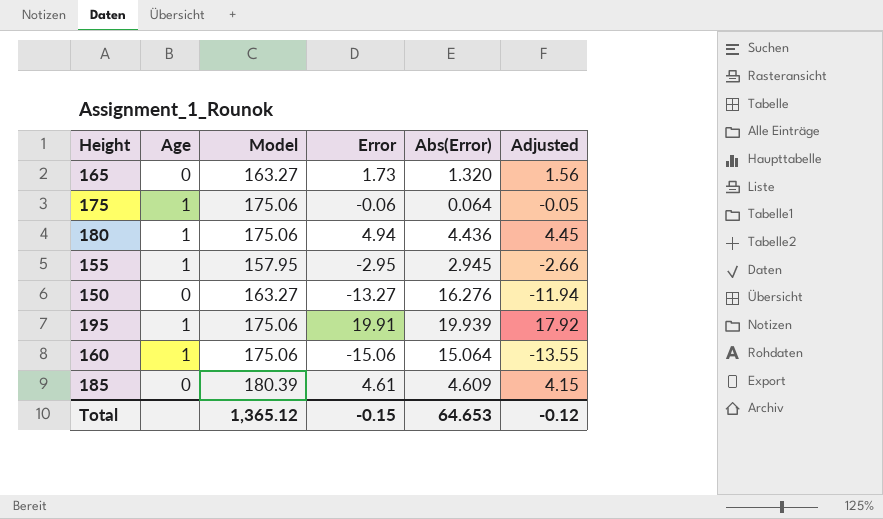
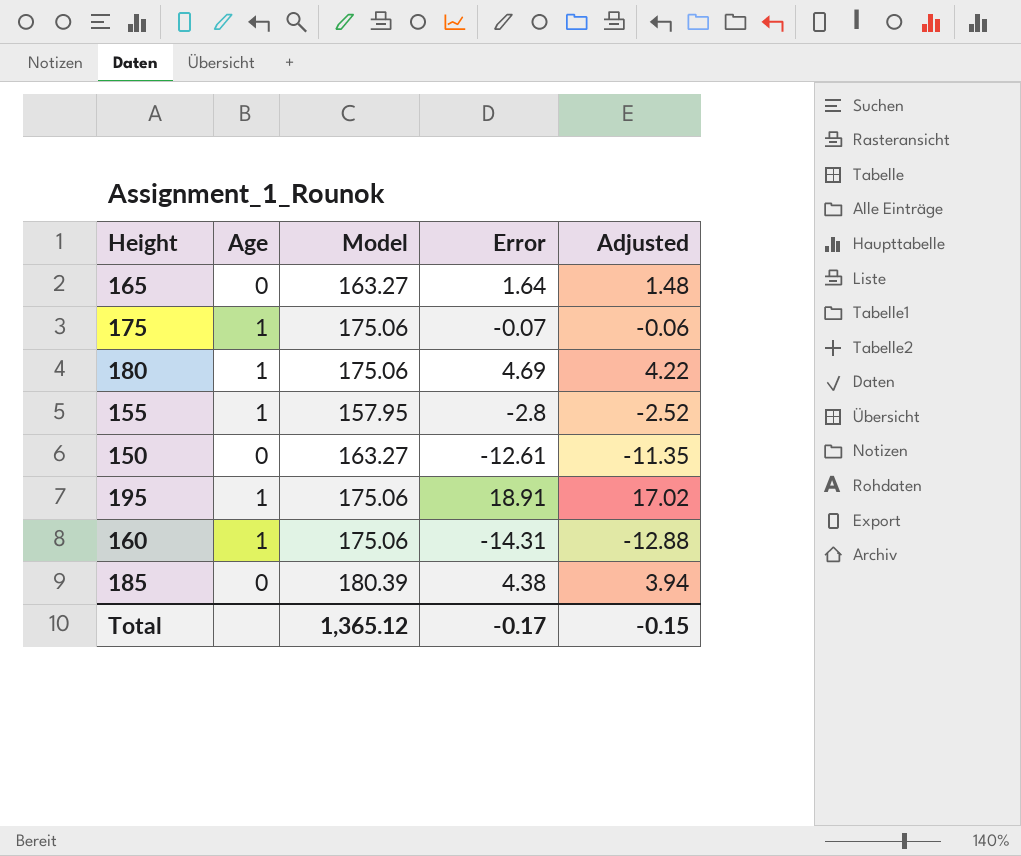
column Abs(Error) | position: 5 -> none
165 | Error: 1.73 -> 1.64
165 | Adjusted: 1.56 -> 1.48
175 | Error: -0.06 -> -0.07
175 | Adjusted: -0.05 -> -0.06
180 | Error: 4.94 -> 4.69
180 | Adjusted: 4.45 -> 4.22
155 | Error: -2.95 -> -2.8
155 | Adjusted: -2.66 -> -2.52
150 | Error: -13.27 -> -12.61
150 | Adjusted: -11.94 -> -11.35
195 | Error: 19.91 -> 18.91
195 | Adjusted: 17.92 -> 17.02
160 | Error: -15.06 -> -14.31
160 | Adjusted: -13.55 -> -12.88
185 | Error: 4.61 -> 4.38
185 | Adjusted: 4.15 -> 3.94
Total | Error: -0.15 -> -0.17
Total | Adjusted: -0.12 -> -0.15

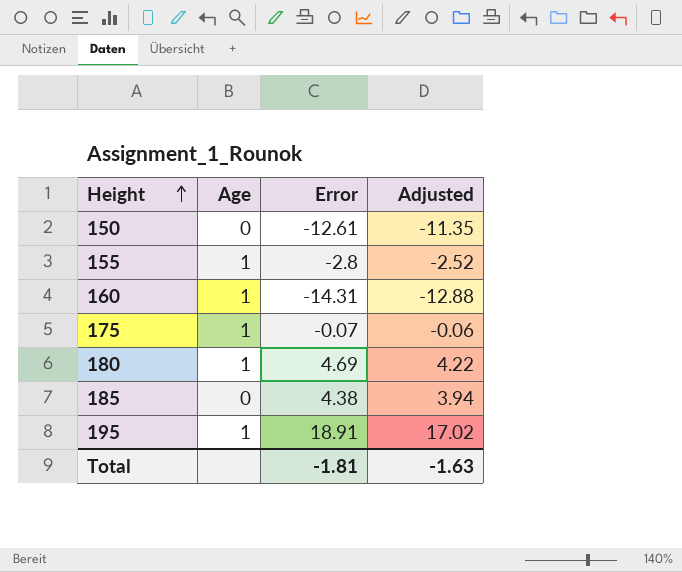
row order: none -> Height ascending
column Model | position: 3 -> none
row 165: 0 | 163.27 | 1.64 | 1.48 -> none
Total | Error: -0.17 -> -1.81
Total | Adjusted: -0.15 -> -1.63

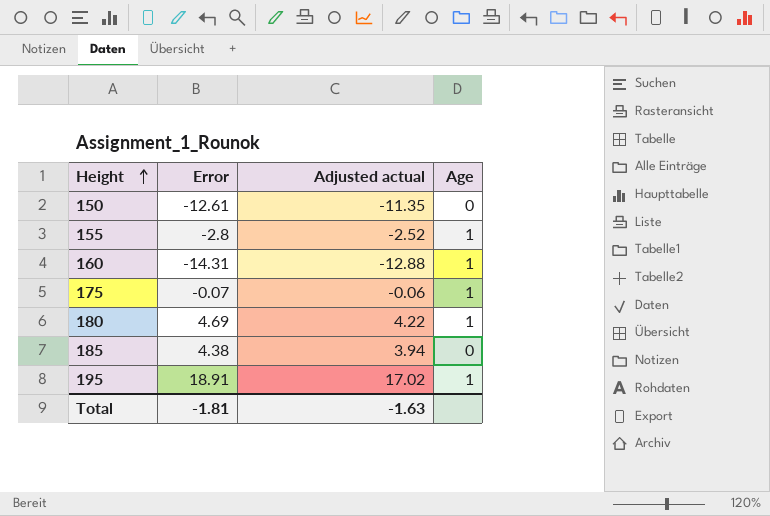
column name: Adjusted -> Adjusted actual
column Age | position: 2 -> 4

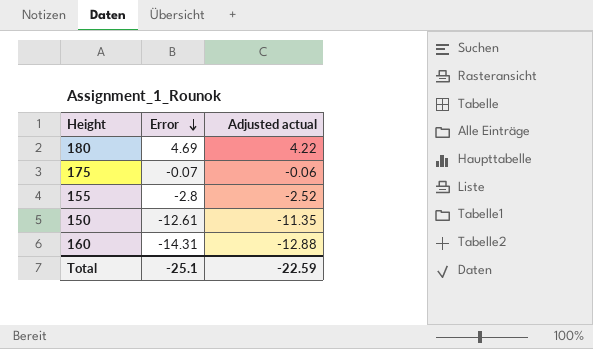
row order: Height ascending -> Error descending
column Age | position: 4 -> none
row 185: 4.38 | 3.94 | 0 -> none
row 195: 18.91 | 17.02 | 1 -> none
Total | Error: -1.81 -> -25.1
Total | Adjusted actual: -1.63 -> -22.59

